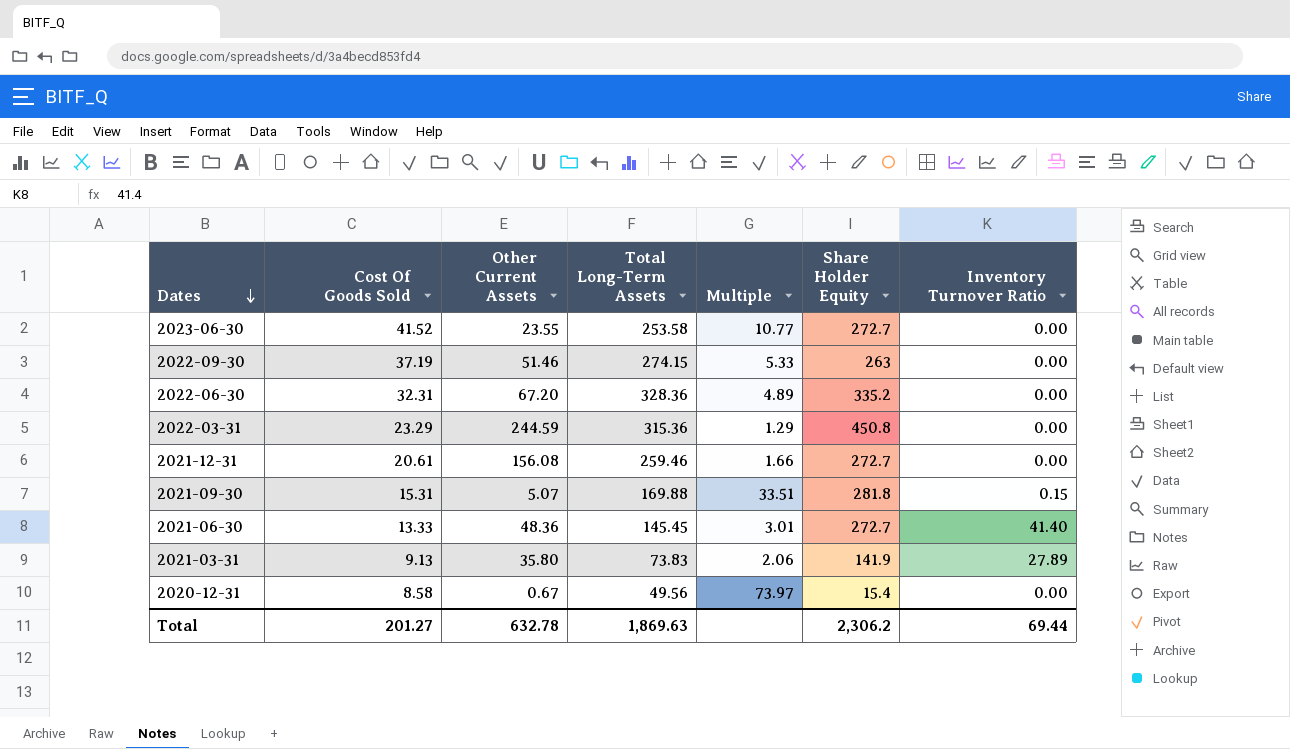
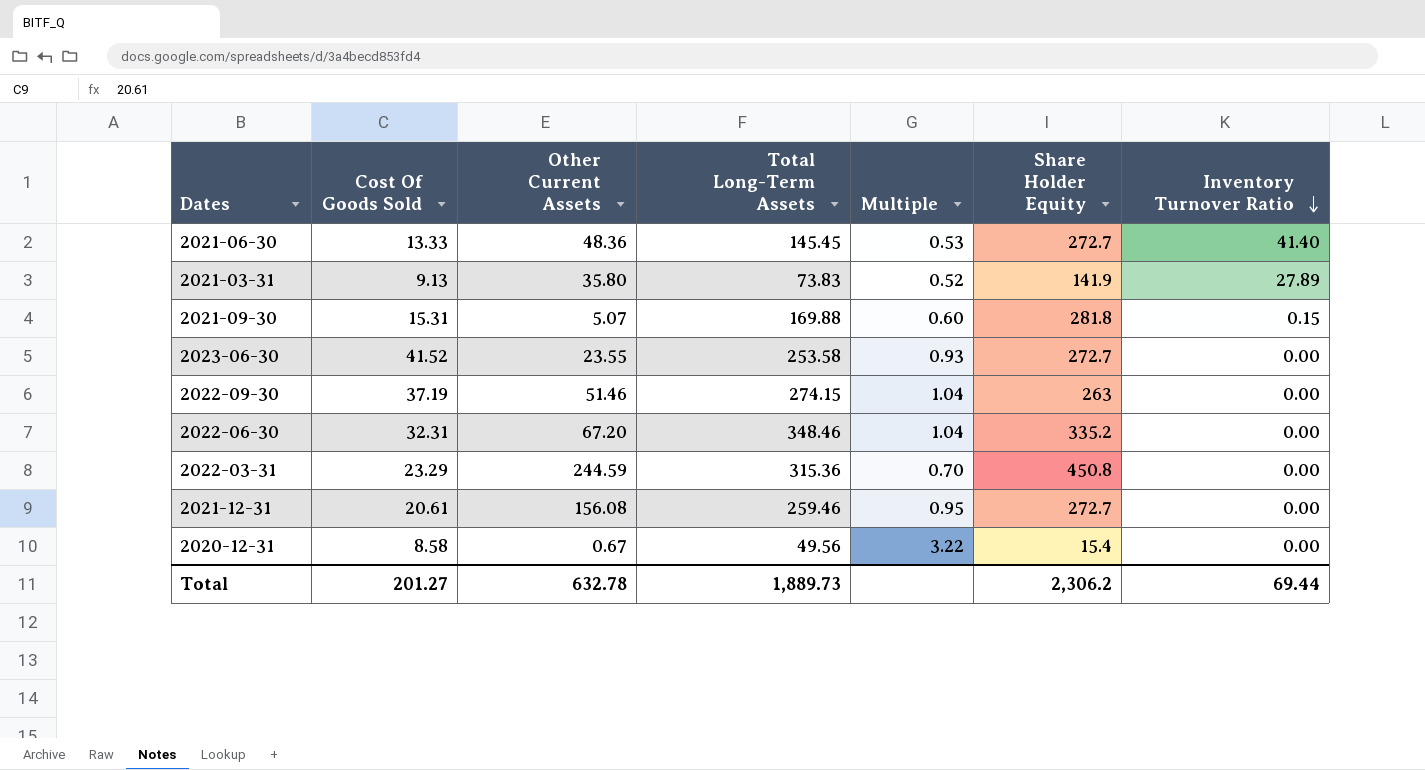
row order: Dates descending -> Inventory Turnover Ratio descending
column Multiple | formula: [Total Long-Term Assets] / [Other Current Assets] -> [Total Long-Term Assets] / [Share Holder Equity]
2022-06-30 | Total Long-Term Assets: 328.36 -> 348.46
Total | Total Long-Term Assets: 1,869.63 -> 1,889.73

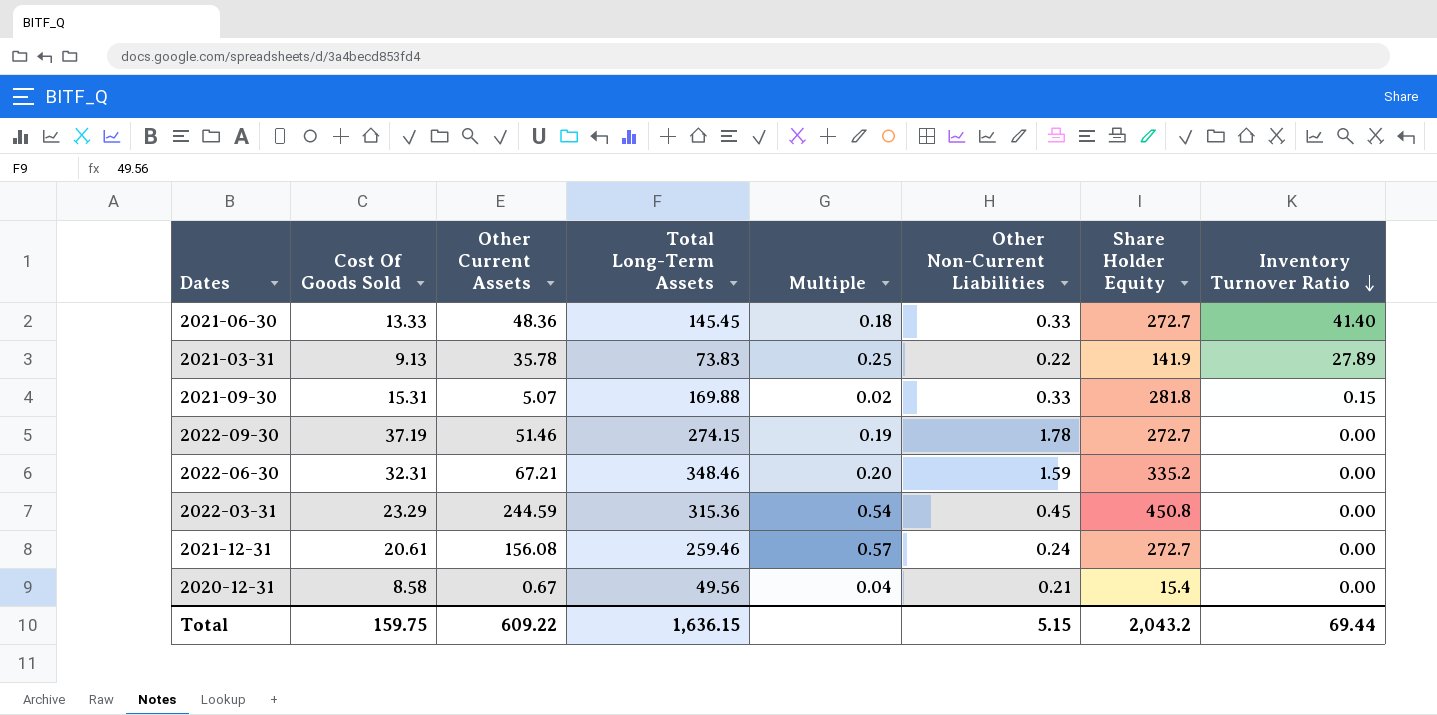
column Multiple | formula: [Total Long-Term Assets] / [Share Holder Equity] -> [Other Current Assets] / [Share Holder Equity]
column Other Non-Current Liabilities | position: none -> 6
row 2023-06-30: 41.52 | 23.55 | 253.58 | 0.93 | 272.7 | 0.00 -> none
2021-03-31 | Other Current Assets: 35.80 -> 35.78
2022-09-30 | Share Holder Equity: 263 -> 272.7
2022-06-30 | Other Current Assets: 67.20 -> 67.21
Total | Cost Of Goods Sold: 201.27 -> 159.75
Total | Other Current Assets: 632.78 -> 609.22
Total | Total Long-Term Assets: 1,889.73 -> 1,636.15
Total | Share Holder Equity: 2,306.2 -> 2,043.2

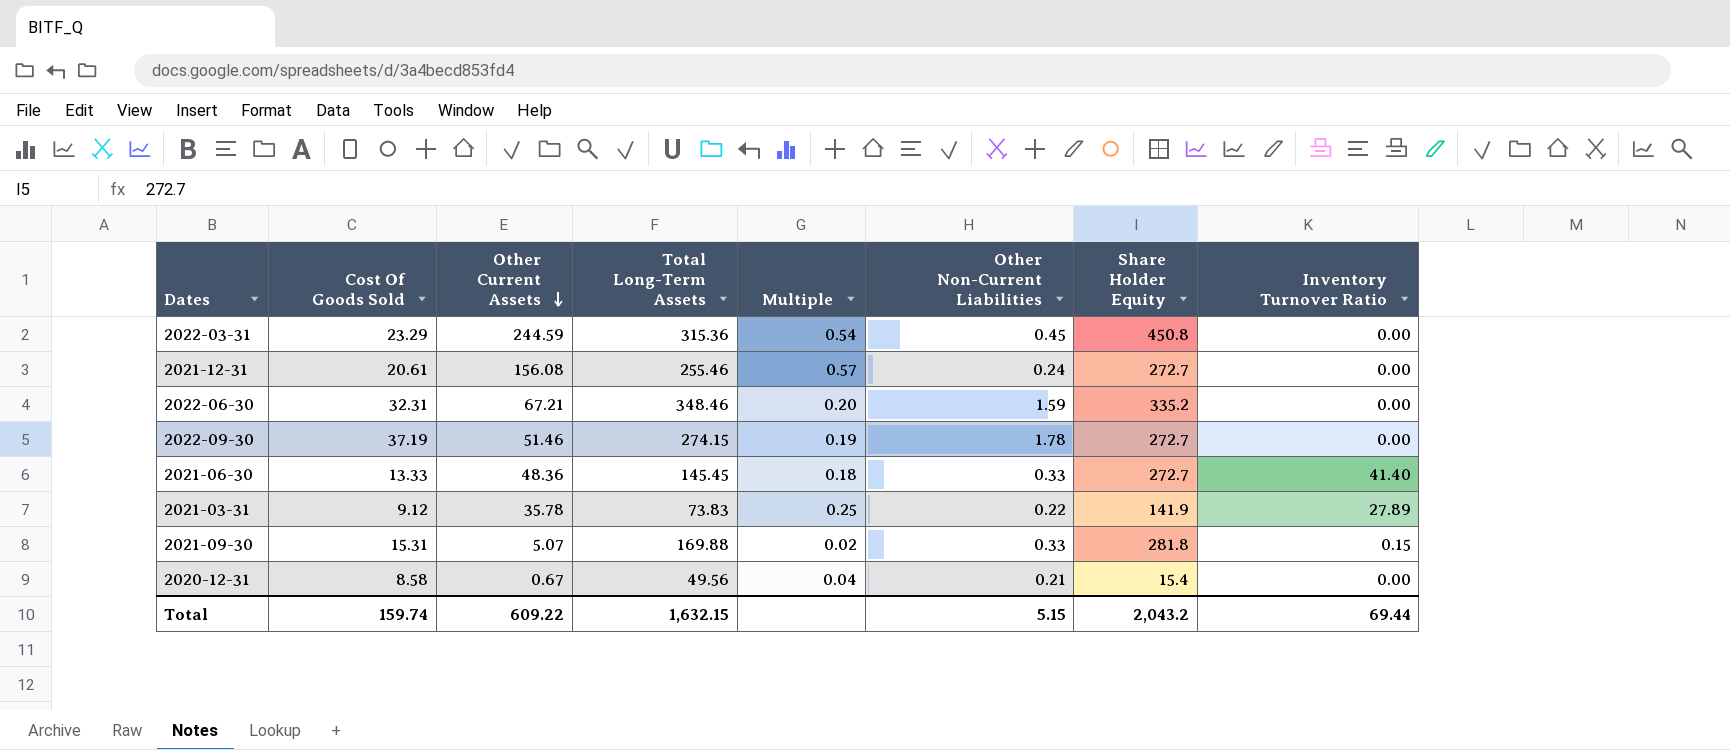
row order: Inventory Turnover Ratio descending -> Other Current Assets descending
2021-12-31 | Total Long-Term Assets: 259.46 -> 255.46
2021-03-31 | Cost Of Goods Sold: 9.13 -> 9.12
Total | Cost Of Goods Sold: 159.75 -> 159.74
Total | Total Long-Term Assets: 1,636.15 -> 1,632.15

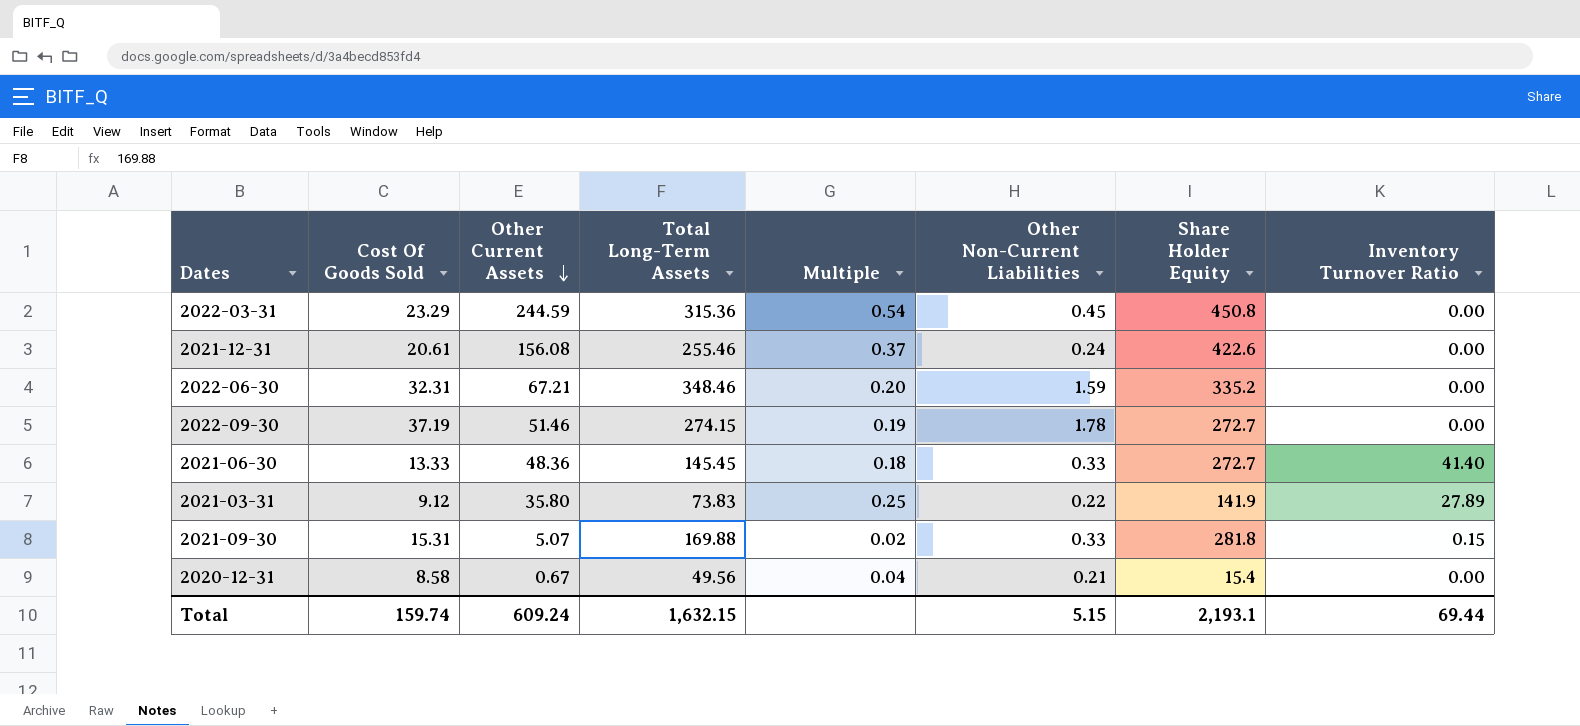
2021-12-31 | Multiple: 0.57 -> 0.37
2021-12-31 | Share Holder Equity: 272.7 -> 422.6
2021-03-31 | Other Current Assets: 35.78 -> 35.80
Total | Other Current Assets: 609.22 -> 609.24
Total | Share Holder Equity: 2,043.2 -> 2,193.1

